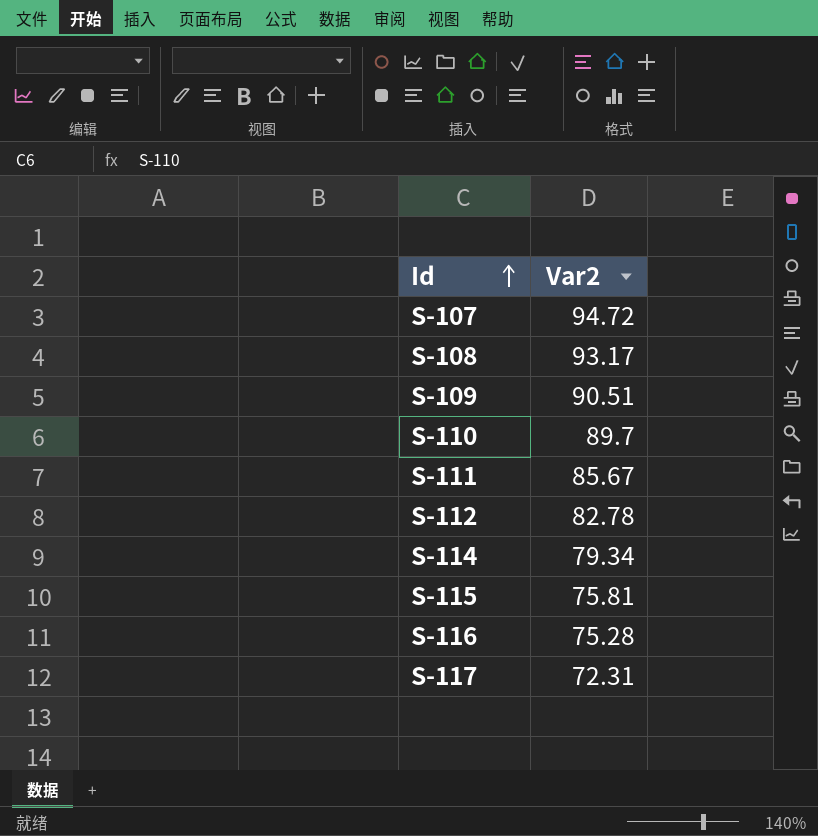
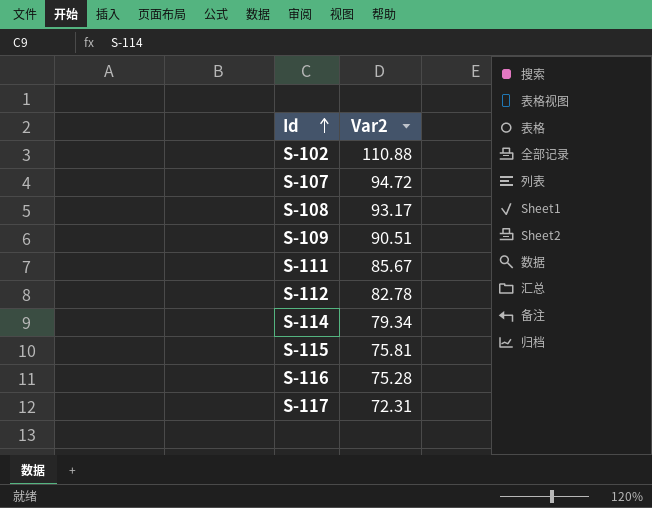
row S-110: 89.7 -> none
row S-102: none -> 110.88

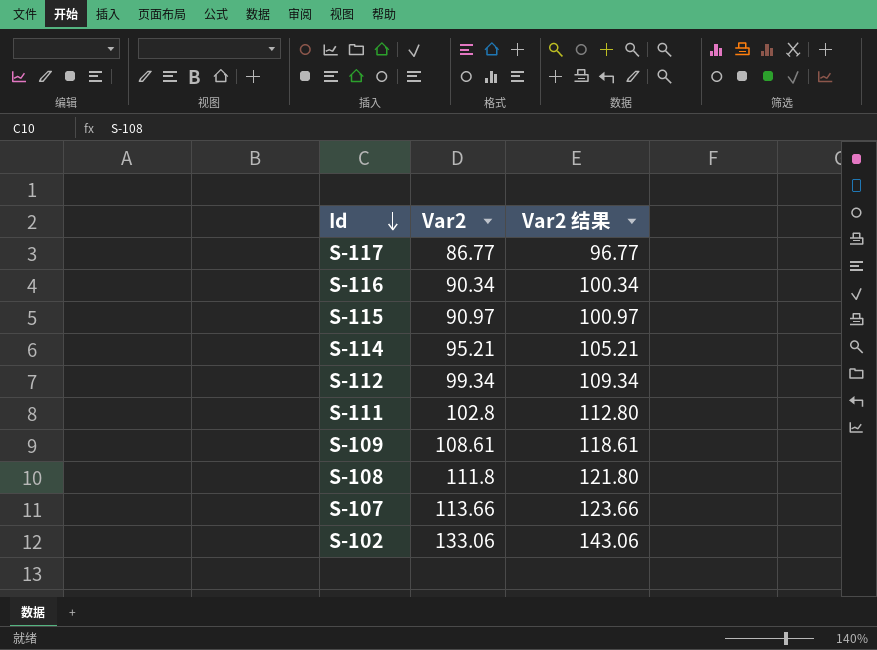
row order: Id ascending -> Id descending
column Var2 结果 | formula: none -> [Var2] + 10
S-117 | Var2: 72.31 -> 86.77
S-116 | Var2: 75.28 -> 90.34
S-115 | Var2: 75.81 -> 90.97
S-114 | Var2: 79.34 -> 95.21
S-112 | Var2: 82.78 -> 99.34
S-111 | Var2: 85.67 -> 102.8
S-109 | Var2: 90.51 -> 108.61
S-108 | Var2: 93.17 -> 111.8
S-107 | Var2: 94.72 -> 113.66
S-102 | Var2: 110.88 -> 133.06

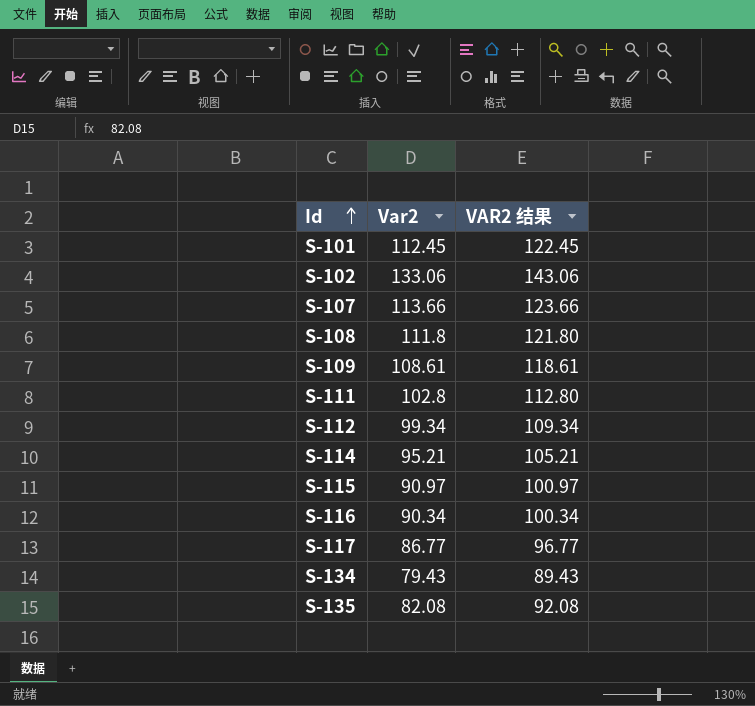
row order: Id descending -> Id ascending
column name: Var2 结果 -> VAR2 结果
row S-101: none -> 112.45 | 122.45
row S-134: none -> 79.43 | 89.43
row S-135: none -> 82.08 | 92.08

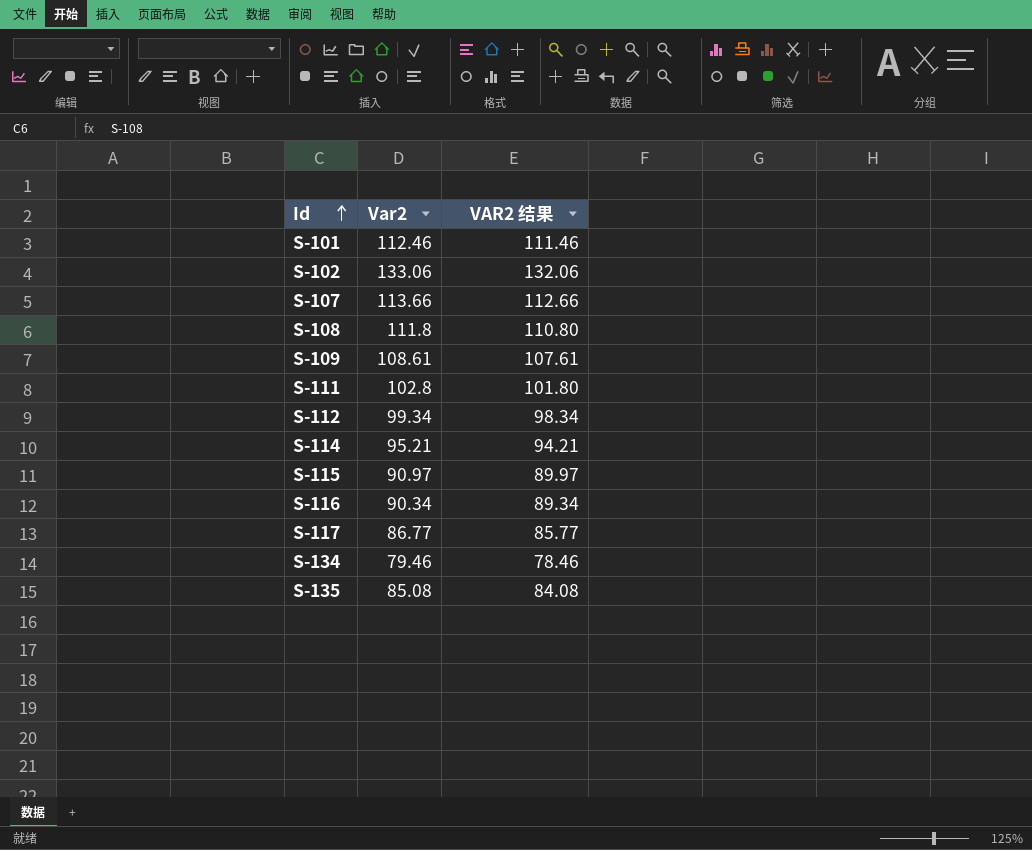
column VAR2 结果 | formula: [Var2] + 10 -> [Var2] - 1
S-101 | Var2: 112.45 -> 112.46
S-134 | Var2: 79.43 -> 79.46
S-135 | Var2: 82.08 -> 85.08

